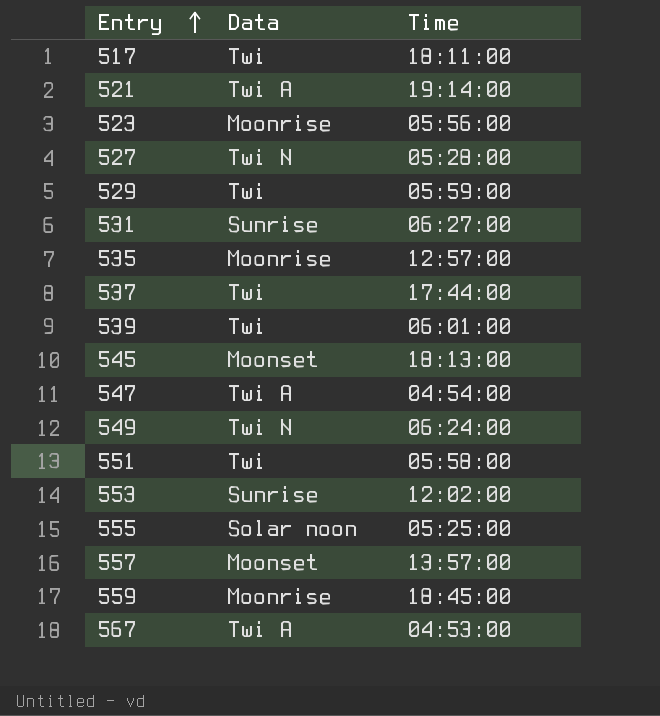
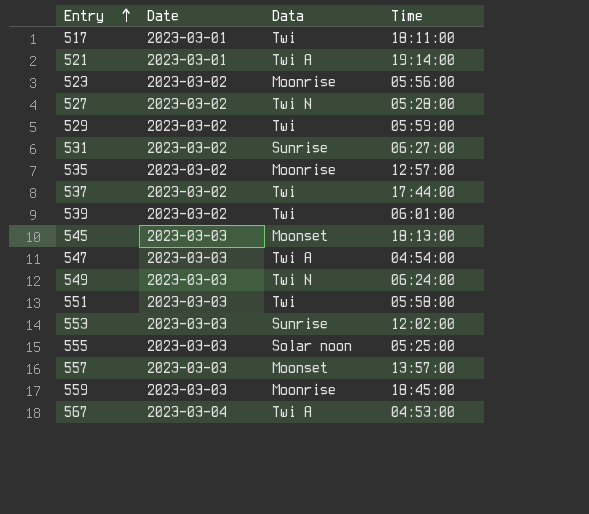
column Date | position: none -> 2

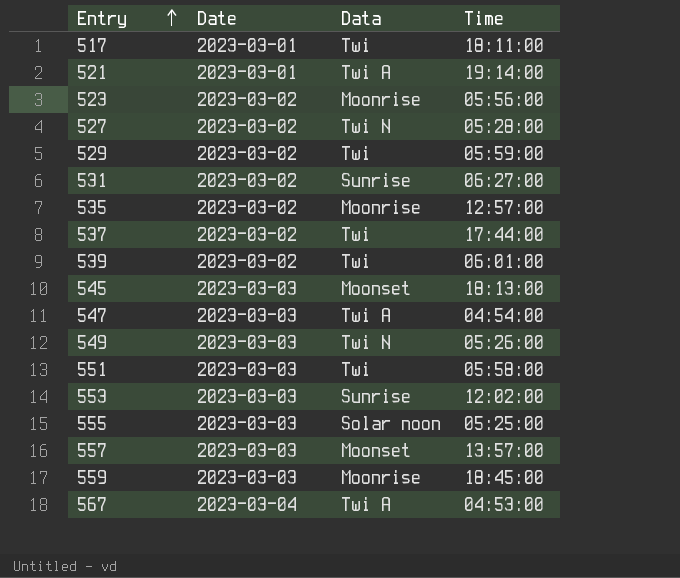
549 | Time: 06:24:00 -> 05:26:00

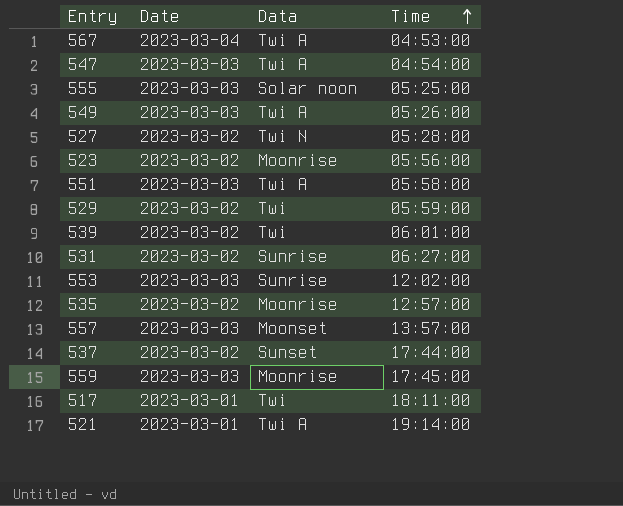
row order: Entry ascending -> Time ascending
row 545: 2023-03-03 | Moonset | 18:13:00 -> none
549 | Data: Twi N -> Twi A
551 | Data: Twi -> Twi A
537 | Data: Twi -> Sunset
559 | Time: 18:45:00 -> 17:45:00

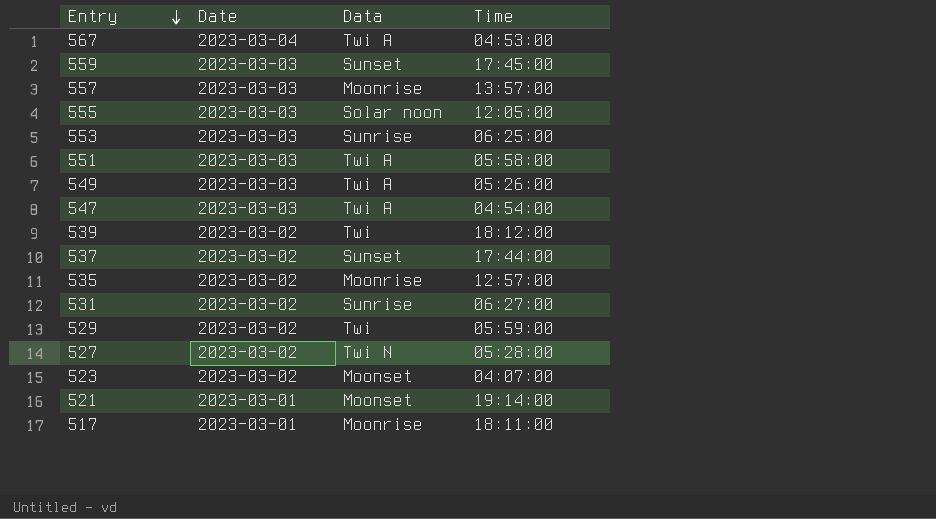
row order: Time ascending -> Entry descending
559 | Data: Moonrise -> Sunset
557 | Data: Moonset -> Moonrise
555 | Time: 05:25:00 -> 12:05:00
553 | Time: 12:02:00 -> 06:25:00
539 | Time: 06:01:00 -> 18:12:00
523 | Data: Moonrise -> Moonset
523 | Time: 05:56:00 -> 04:07:00
521 | Data: Twi A -> Moonset
517 | Data: Twi -> Moonrise

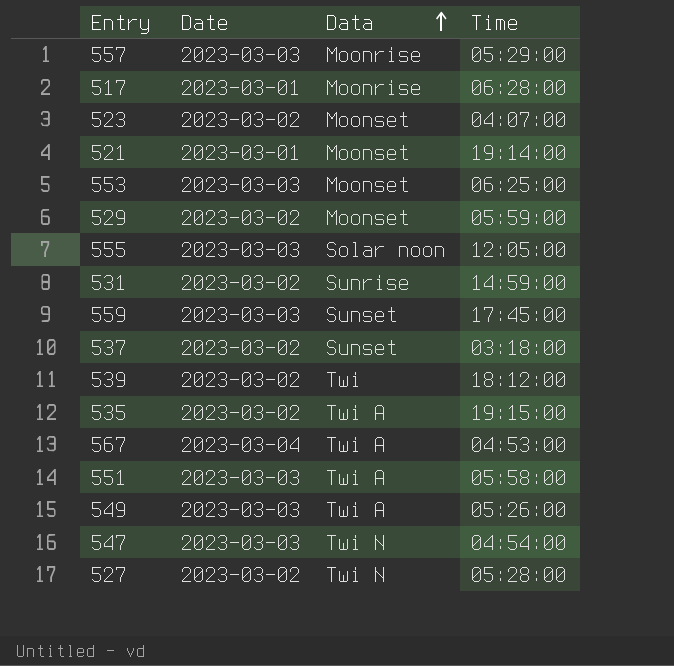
row order: Entry descending -> Data ascending
557 | Time: 13:57:00 -> 05:29:00
517 | Time: 18:11:00 -> 06:28:00
553 | Data: Sunrise -> Moonset
529 | Data: Twi -> Moonset
531 | Time: 06:27:00 -> 14:59:00
537 | Time: 17:44:00 -> 03:18:00
535 | Data: Moonrise -> Twi A
535 | Time: 12:57:00 -> 19:15:00
547 | Data: Twi A -> Twi N

